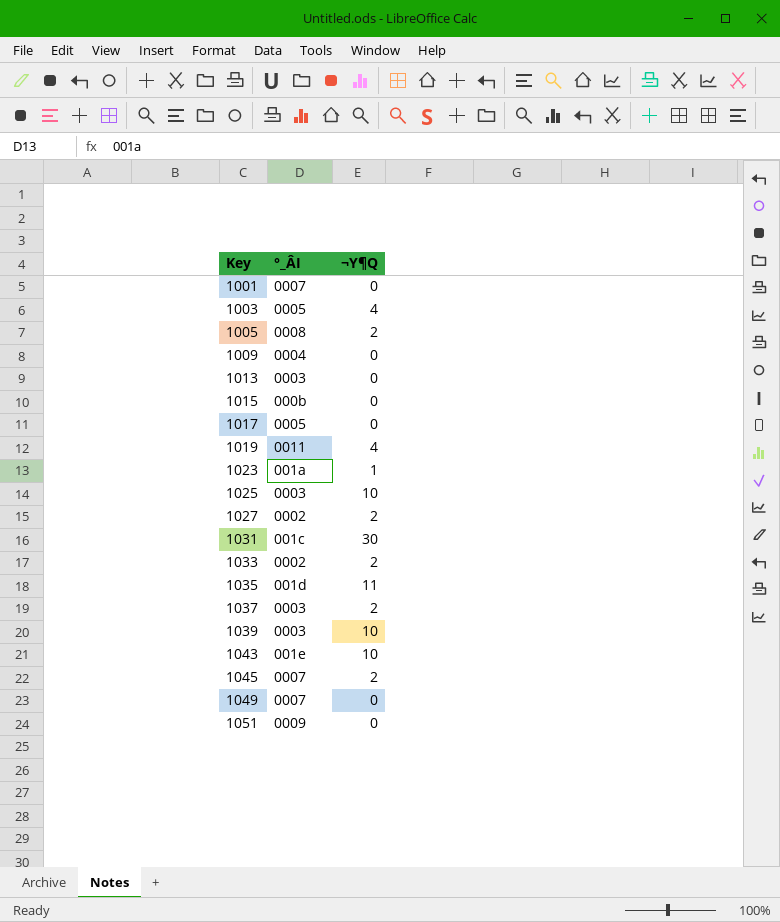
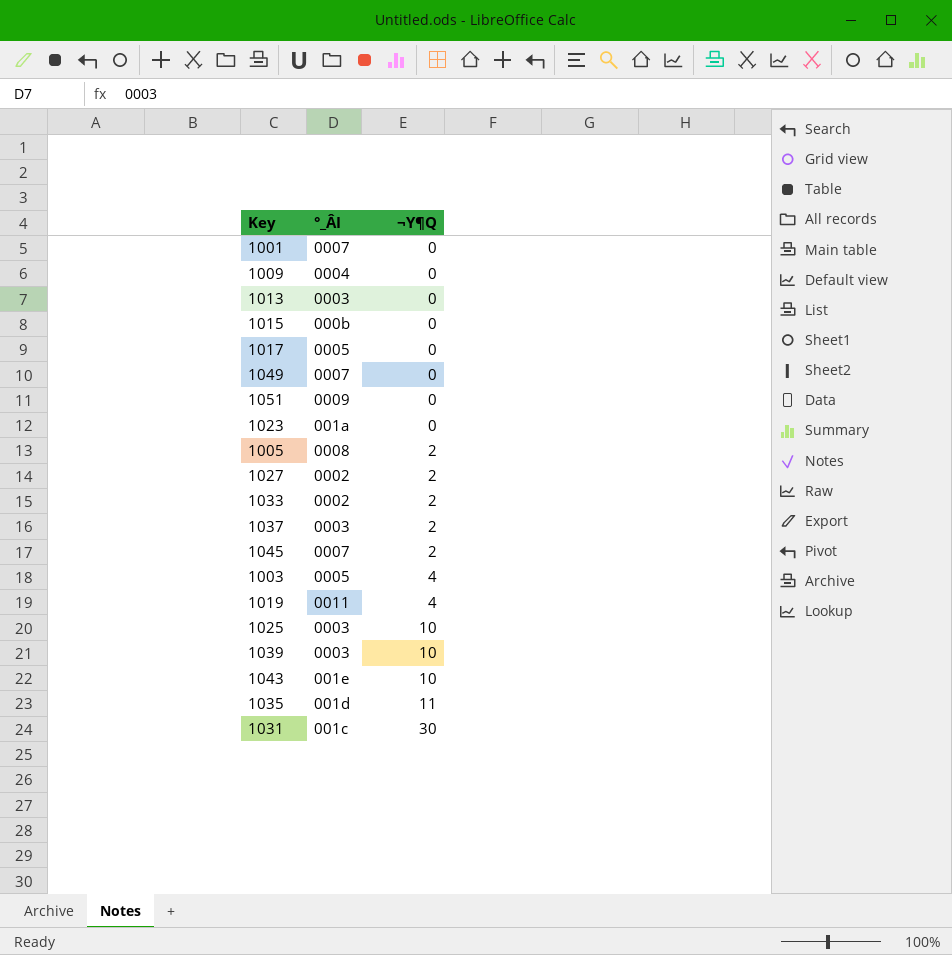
row order: Key ascending -> ¬Y¶Q ascending
1023 | ¬Y¶Q: 1 -> 0

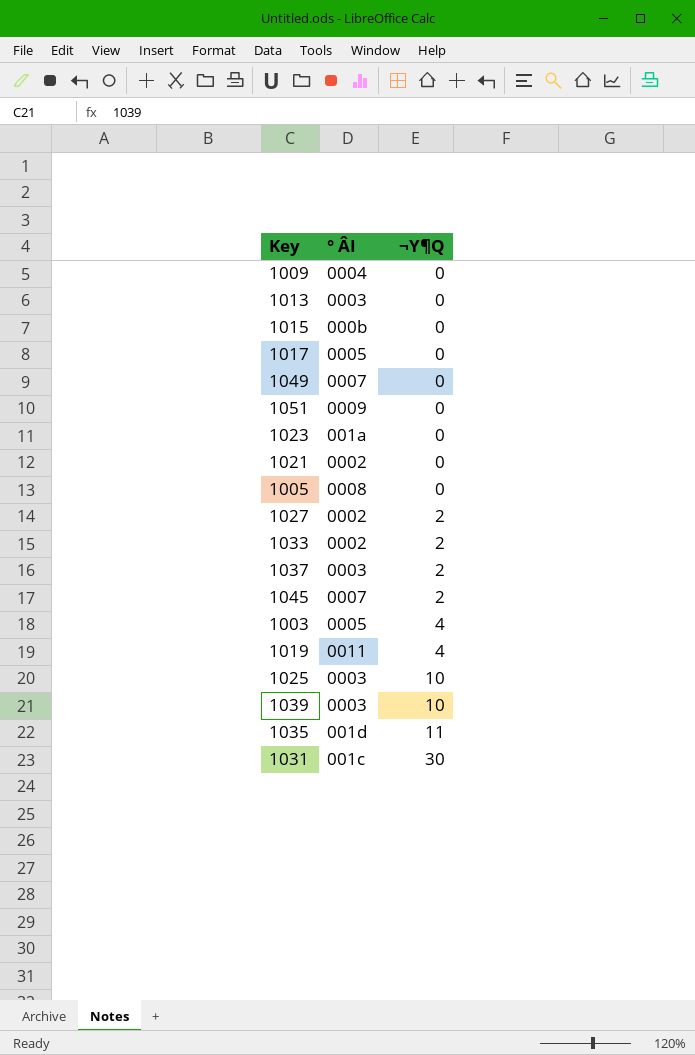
column name: °_ÂI -> ° ÂI
row 1001: 0007 | 0 -> none
row 1043: 001e | 10 -> none
row 1021: none -> 0002 | 0
1005 | ¬Y¶Q: 2 -> 0

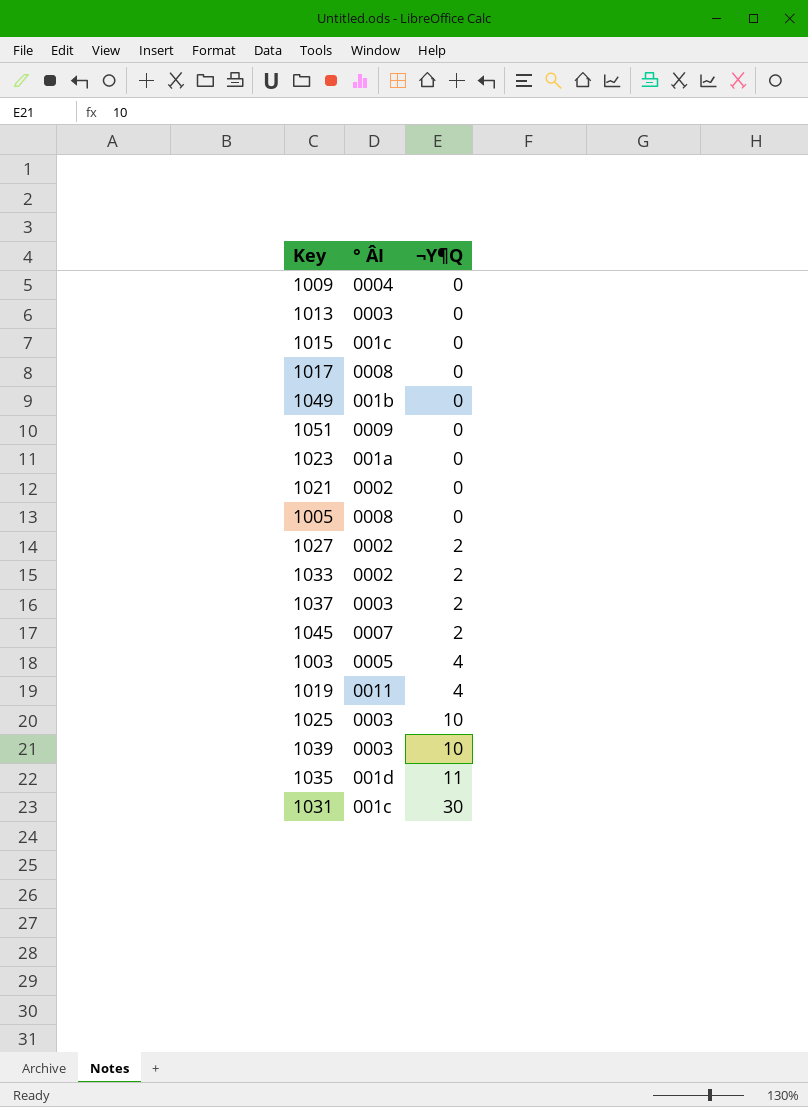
1015 | ° ÂI: 000b -> 001c
1017 | ° ÂI: 0005 -> 0008
1049 | ° ÂI: 0007 -> 001b

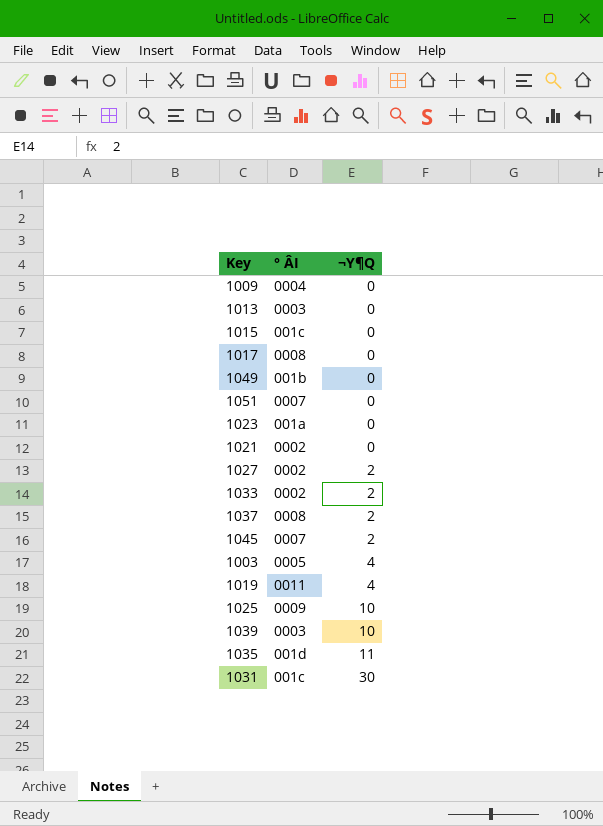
row 1005: 0008 | 0 -> none
1051 | ° ÂI: 0009 -> 0007
1037 | ° ÂI: 0003 -> 0008
1025 | ° ÂI: 0003 -> 0009

